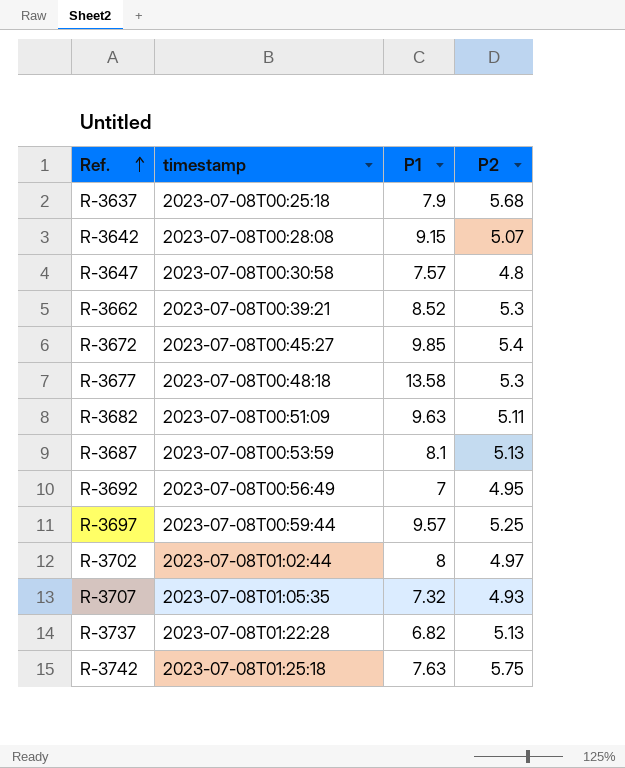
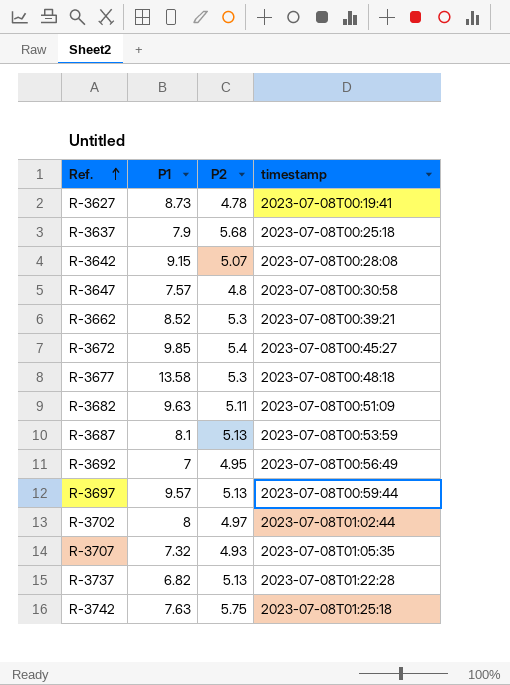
column timestamp | position: 2 -> 4
row R-3627: none -> 8.73 | 4.78 | 2023-07-08T00:19:41
R-3697 | P2: 5.25 -> 5.13

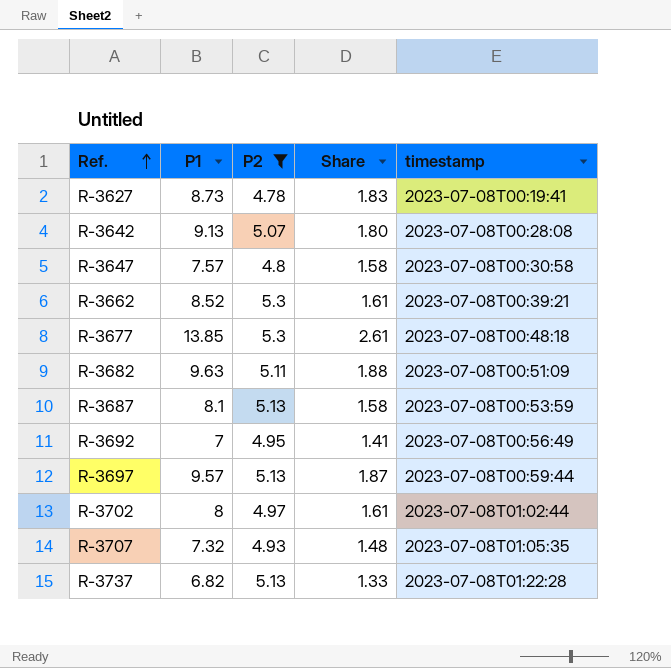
filter: none -> P2 <= 5.3
column Share | formula: none -> [P1] / [P2]
R-3642 | P1: 9.15 -> 9.13
R-3677 | P1: 13.58 -> 13.85

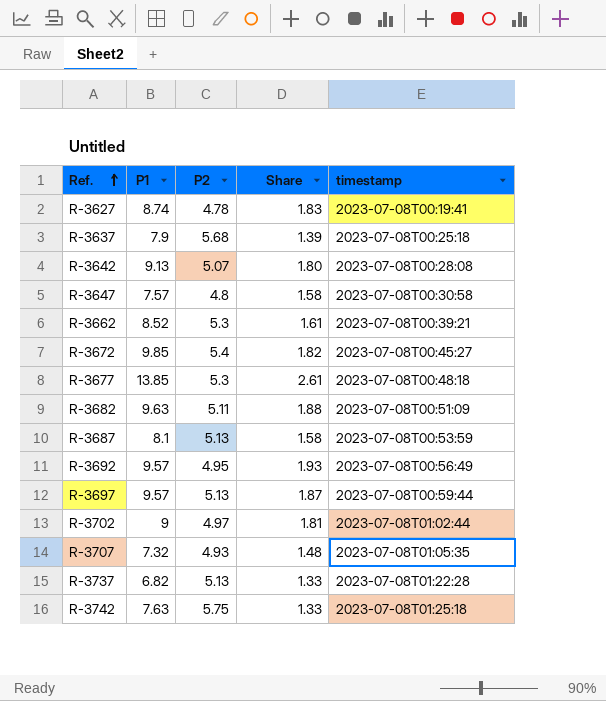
filter: P2 <= 5.3 -> none
R-3627 | P1: 8.73 -> 8.74
R-3692 | P1: 7 -> 9.57
R-3692 | Share: 1.41 -> 1.93
R-3702 | P1: 8 -> 9
R-3702 | Share: 1.61 -> 1.81

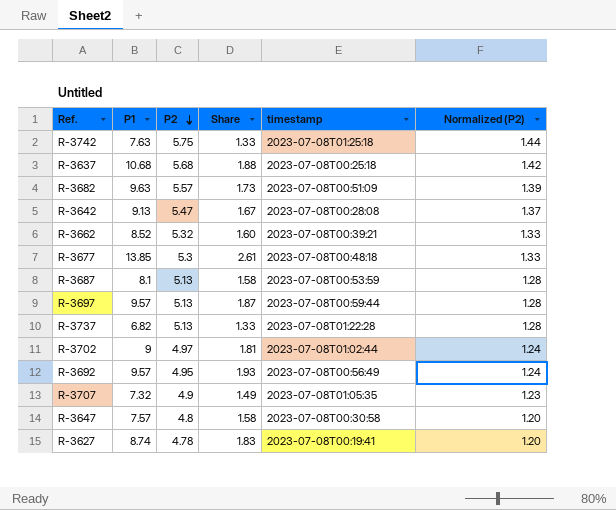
row order: Ref. ascending -> P2 descending
column Normalized (P2) | formula: none -> [P2] * 0.25
row R-3672: 9.85 | 5.4 | 1.82 | 2023-07-08T00:45:27 -> none
R-3637 | P1: 7.9 -> 10.68
R-3637 | Share: 1.39 -> 1.88
R-3682 | P2: 5.11 -> 5.57
R-3682 | Share: 1.88 -> 1.73
R-3642 | P2: 5.07 -> 5.47
R-3642 | Share: 1.80 -> 1.67
R-3662 | P2: 5.3 -> 5.32
R-3662 | Share: 1.61 -> 1.60
R-3707 | P2: 4.93 -> 4.9
R-3707 | Share: 1.48 -> 1.49

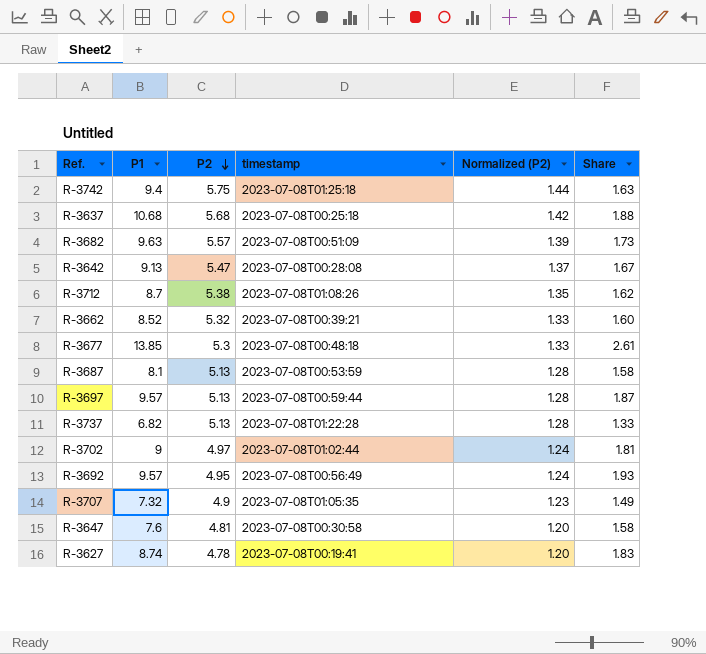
column Share | position: 4 -> 6
R-3742 | P1: 7.63 -> 9.4
R-3742 | Share: 1.33 -> 1.63
row R-3712: none -> 8.7 | 5.38 | 2023-07-08T01:08:26 | 1.35 | 1.62
R-3647 | P1: 7.57 -> 7.6
R-3647 | P2: 4.8 -> 4.81

